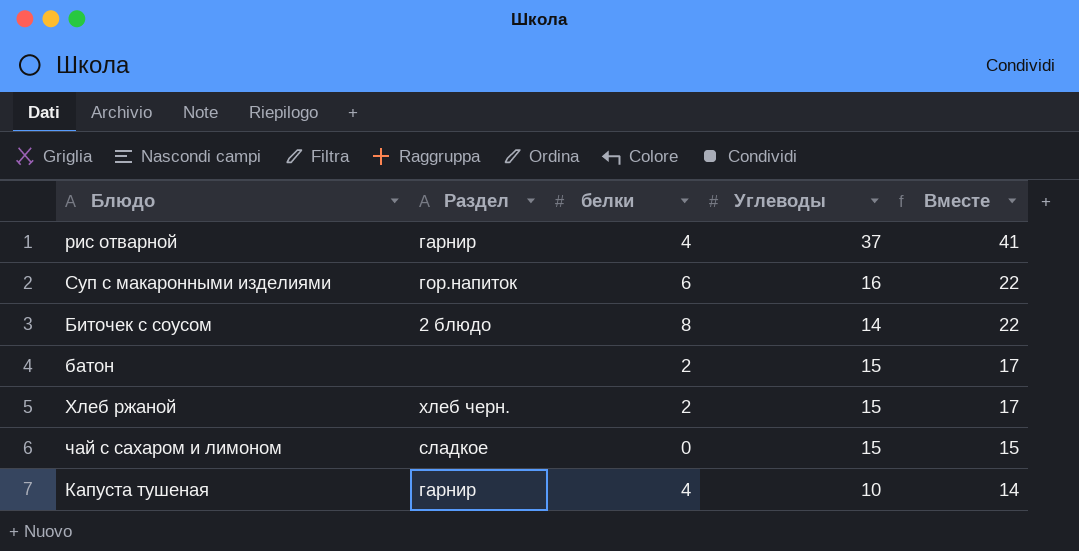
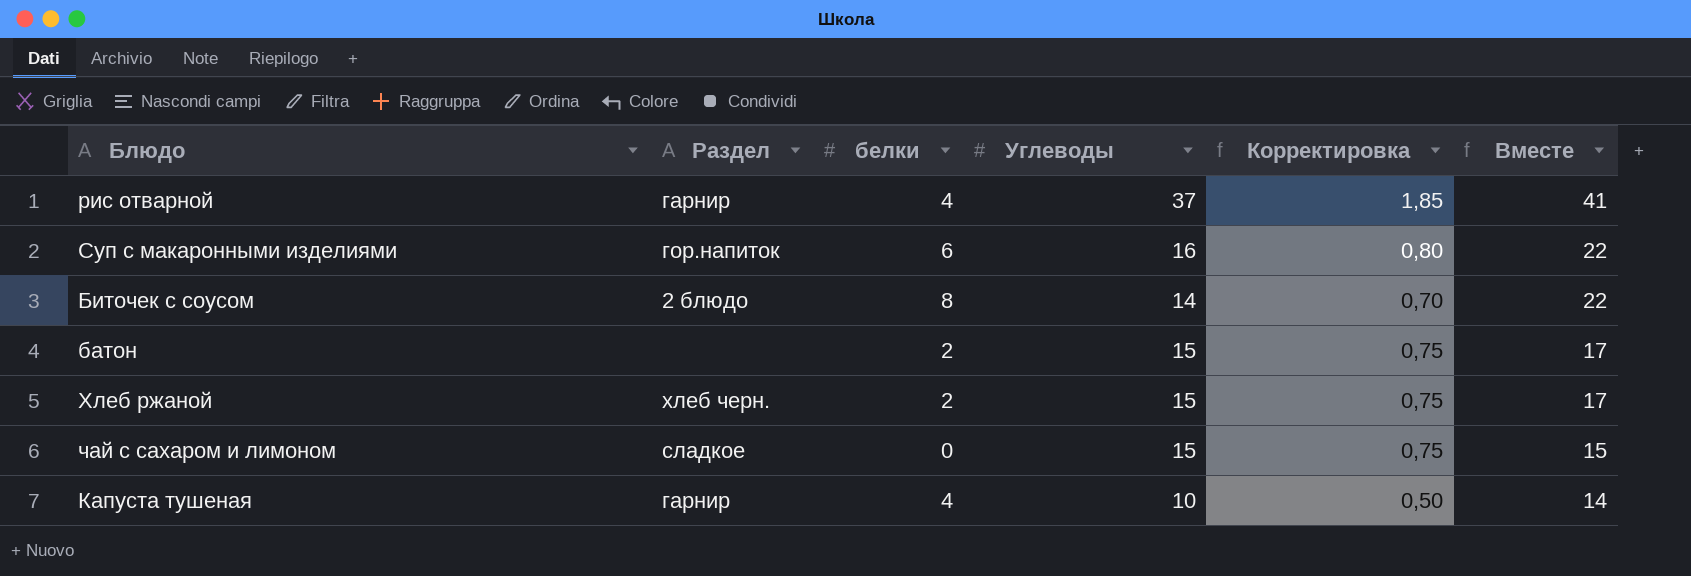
column Корректировка | formula: none -> [Углеводы] * 0,05

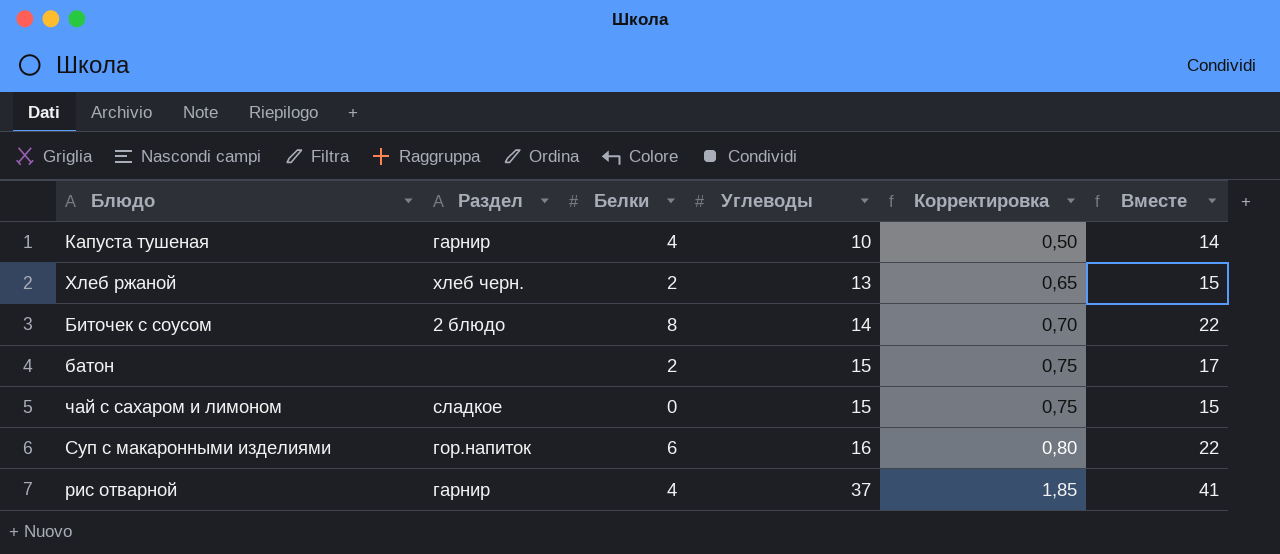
row order: Вместе descending -> Углеводы ascending
column name: белки -> Белки
Хлеб ржаной | Углеводы: 15 -> 13
Хлеб ржаной | Корректировка: 0,75 -> 0,65
Хлеб ржаной | Вместе: 17 -> 15

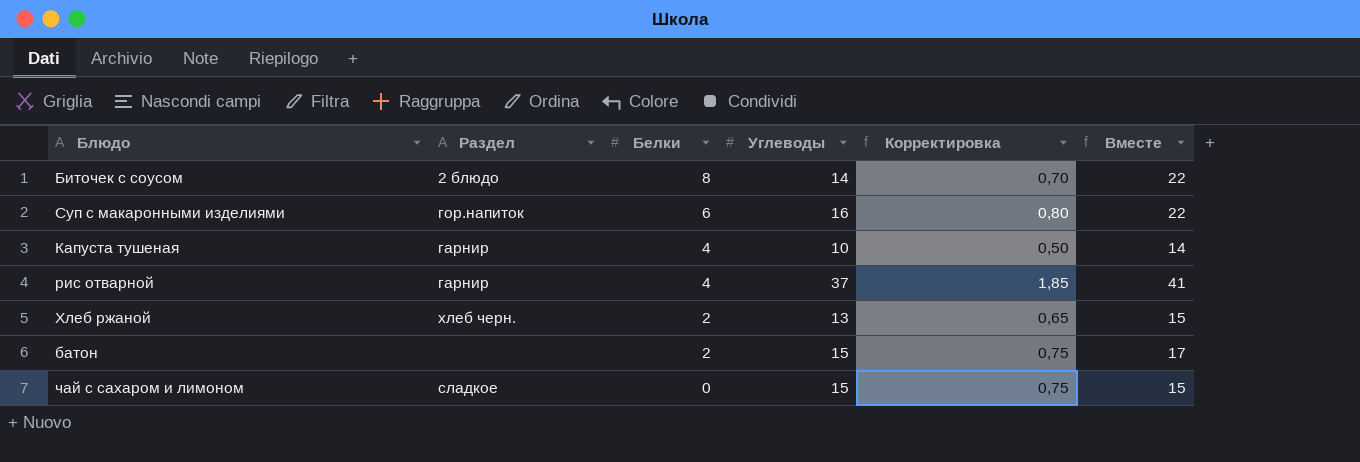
row order: Углеводы ascending -> Белки descending

